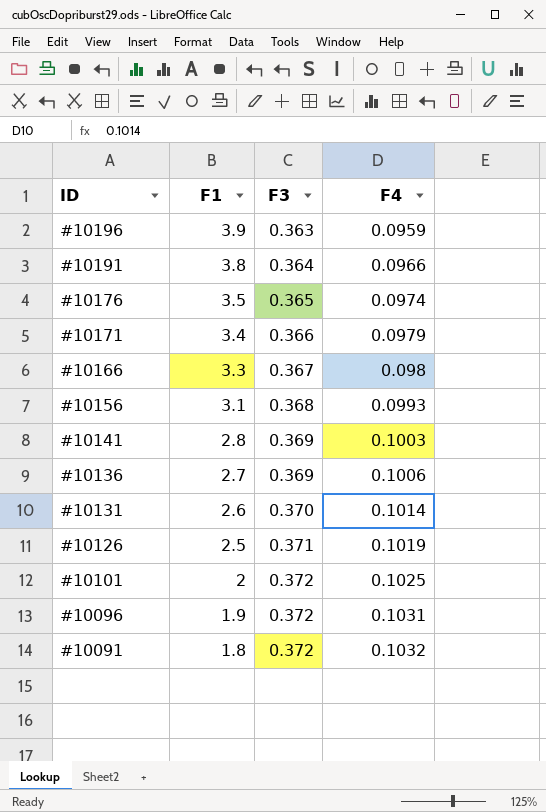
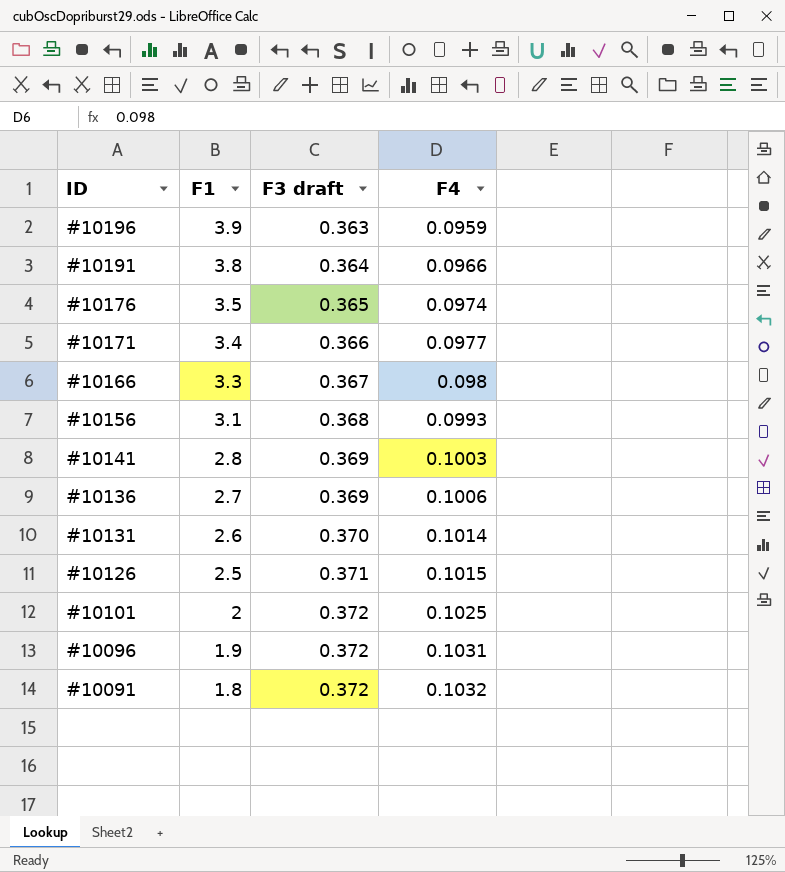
column name: F3 -> F3 draft
#10171 | F4: 0.0979 -> 0.0977
#10126 | F4: 0.1019 -> 0.1015

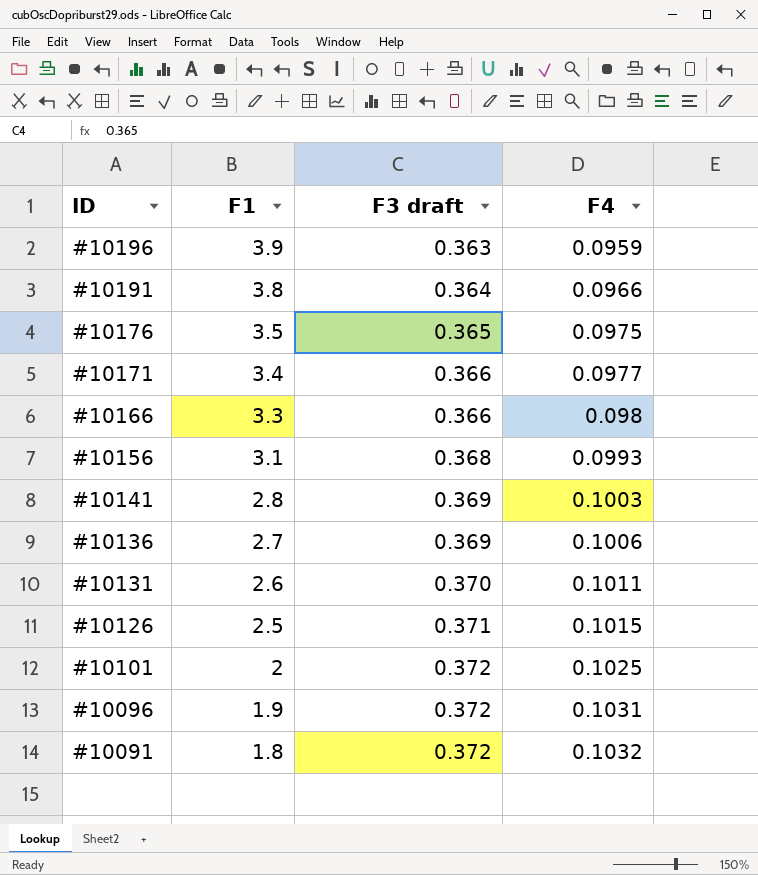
#10176 | F4: 0.0974 -> 0.0975
#10166 | F3 draft: 0.367 -> 0.366
#10131 | F4: 0.1014 -> 0.1011

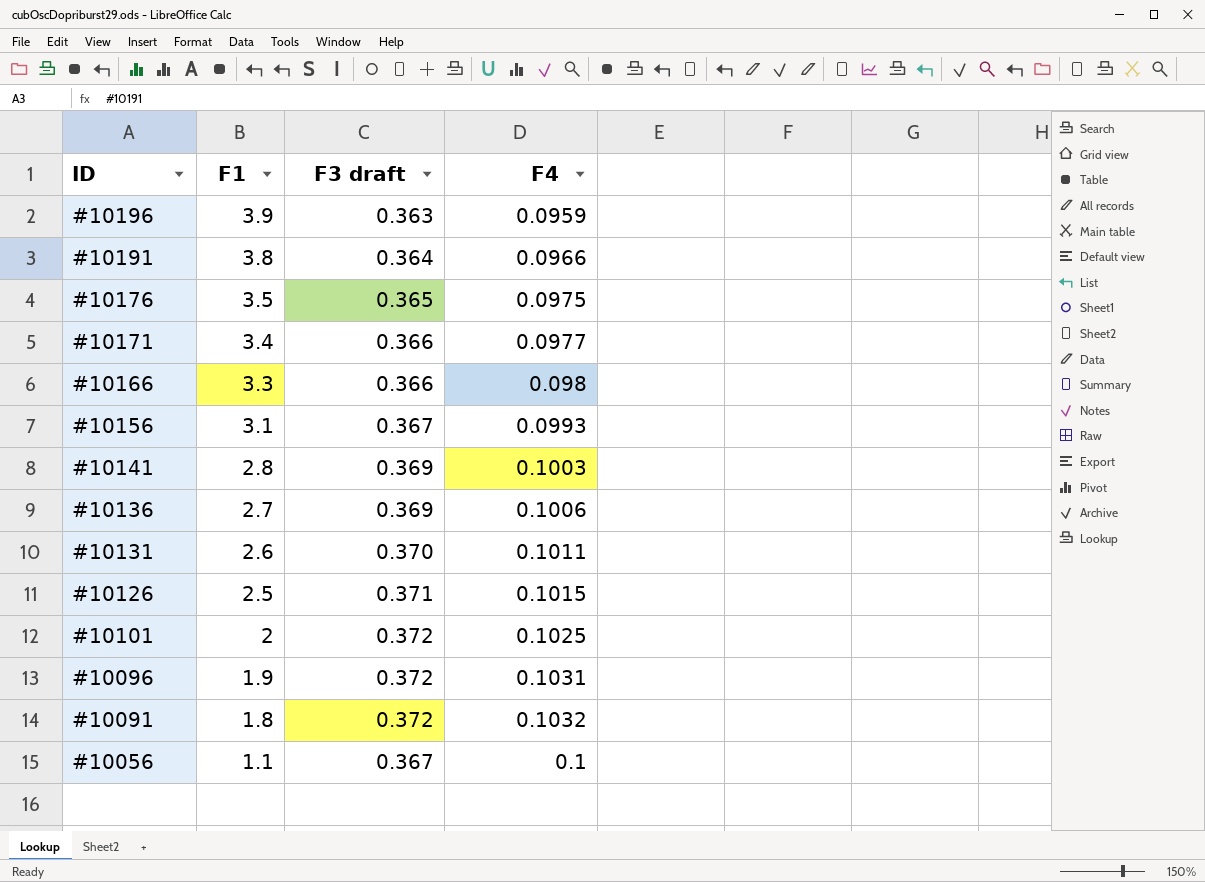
#10156 | F3 draft: 0.368 -> 0.367
row #10056: none -> 1.1 | 0.367 | 0.1

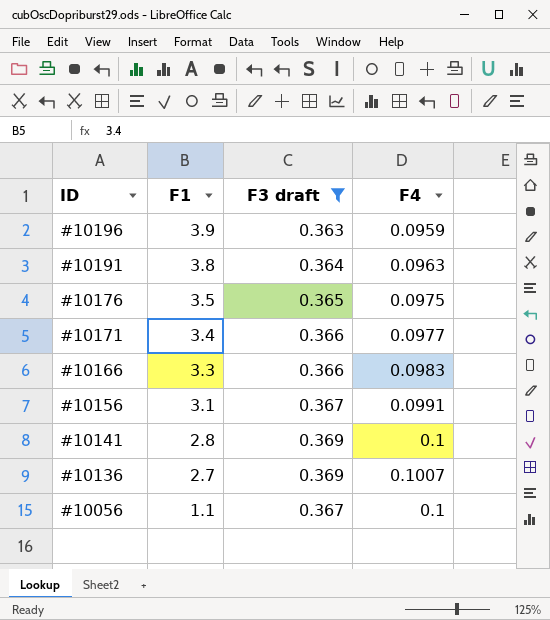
filter: none -> F3 draft <= 0.369
#10191 | F4: 0.0966 -> 0.0963
#10166 | F4: 0.098 -> 0.0983
#10156 | F4: 0.0993 -> 0.0991
#10141 | F4: 0.1003 -> 0.1
#10136 | F4: 0.1006 -> 0.1007

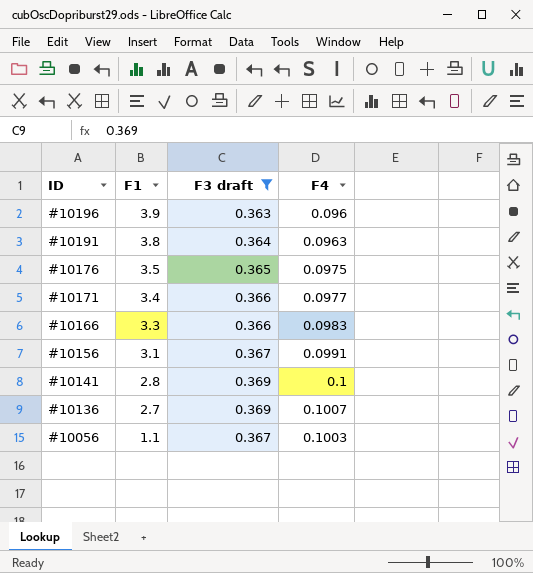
#10196 | F4: 0.0959 -> 0.096
#10056 | F4: 0.1 -> 0.1003

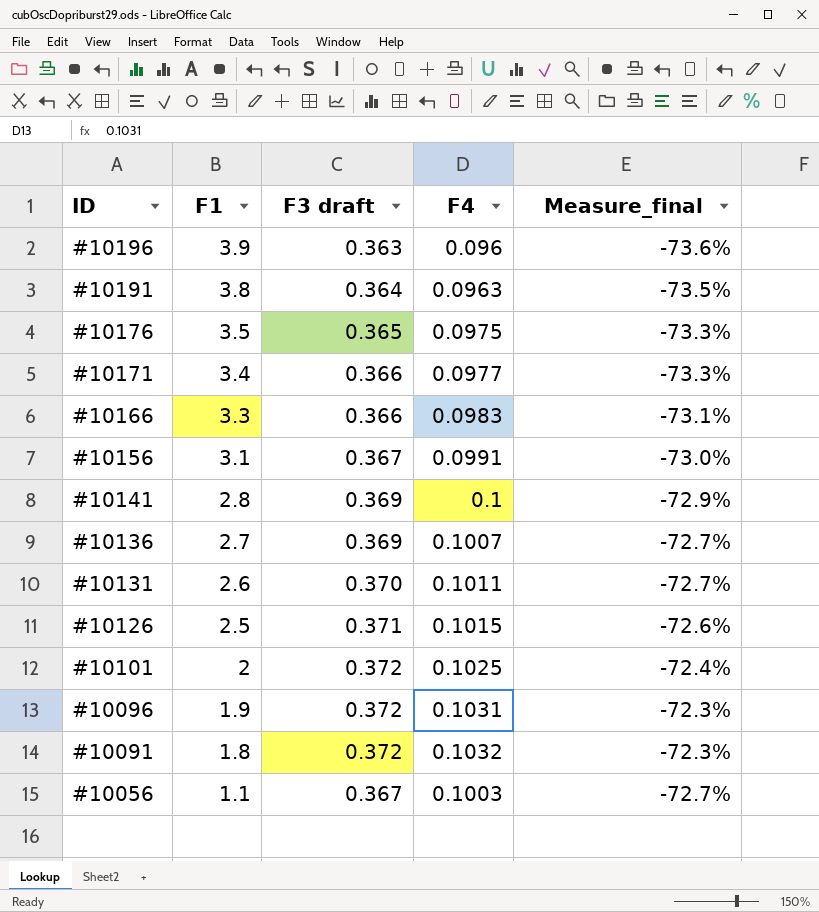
filter: F3 draft <= 0.369 -> none
column Measure_final | formula: none -> ([F4] - [F3 draft]) / [F3 draft]

